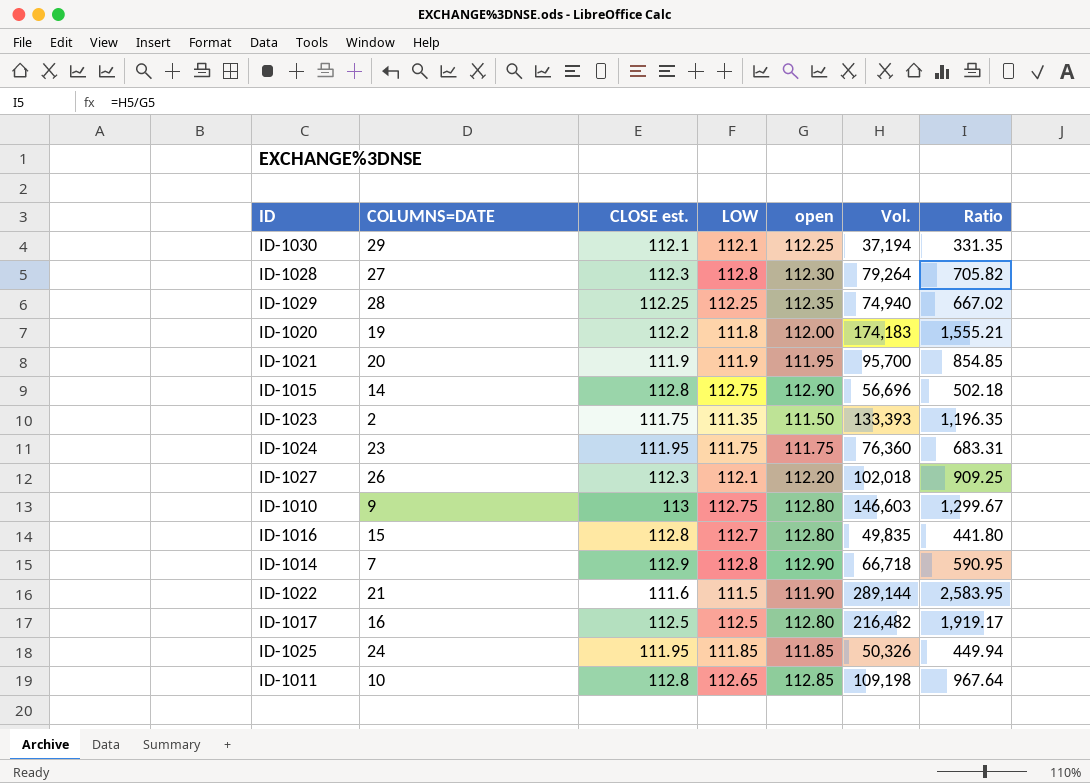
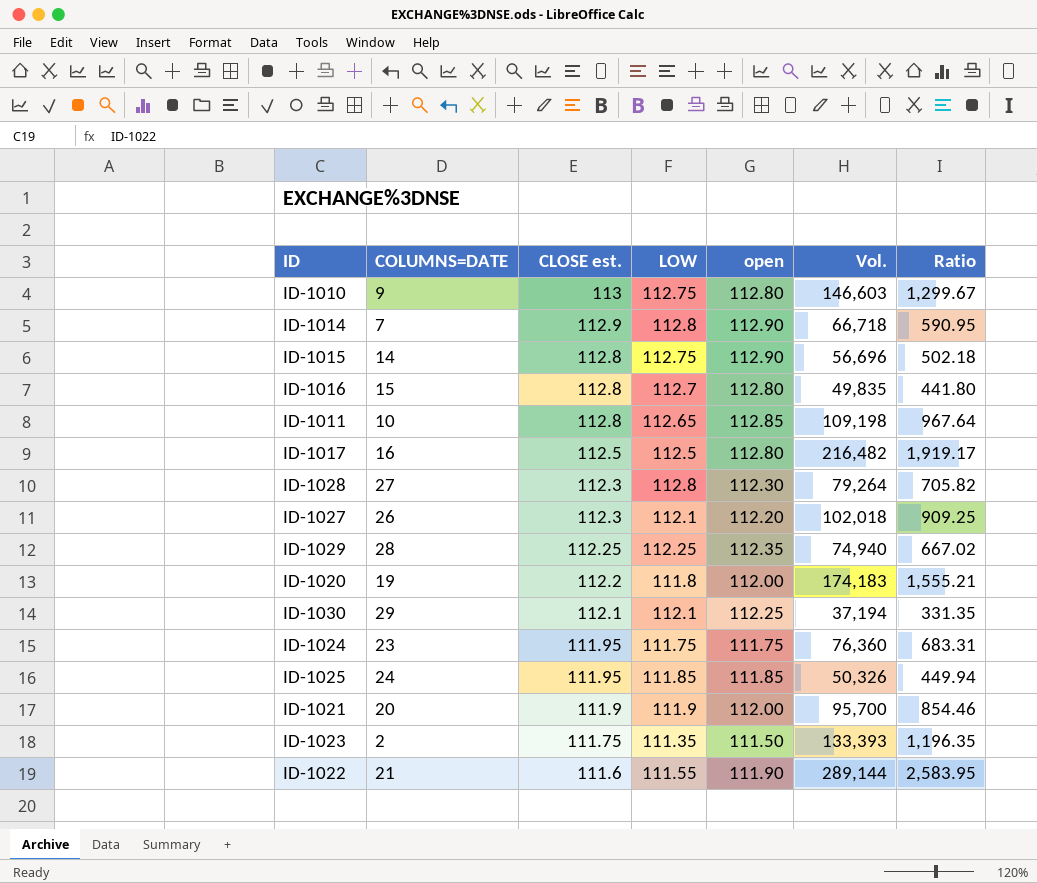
row order: none -> CLOSE est. descending
ID-1021 | open: 111.95 -> 112.00
ID-1021 | Ratio: 854.85 -> 854.46
ID-1022 | LOW: 111.5 -> 111.55

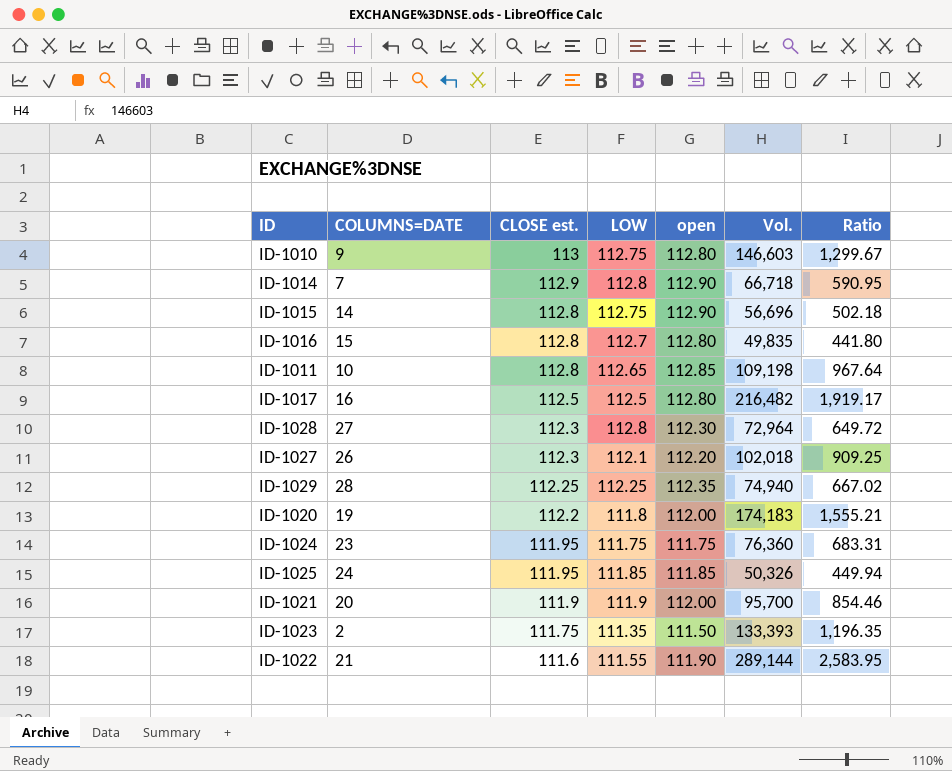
row ID-1030: 29 | 112.1 | 112.1 | 112.25 | 37,194 | 331.35 -> none
ID-1028 | Vol.: 79,264 -> 72,964
ID-1028 | Ratio: 705.82 -> 649.72

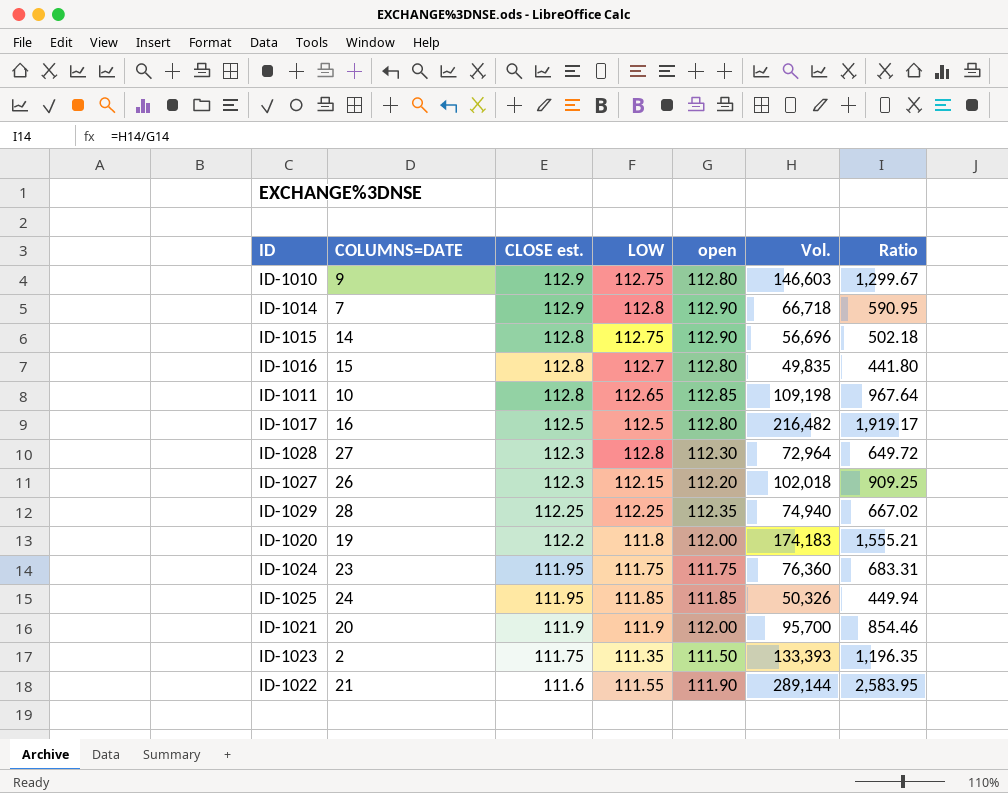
ID-1010 | CLOSE est.: 113 -> 112.9
ID-1027 | LOW: 112.1 -> 112.15

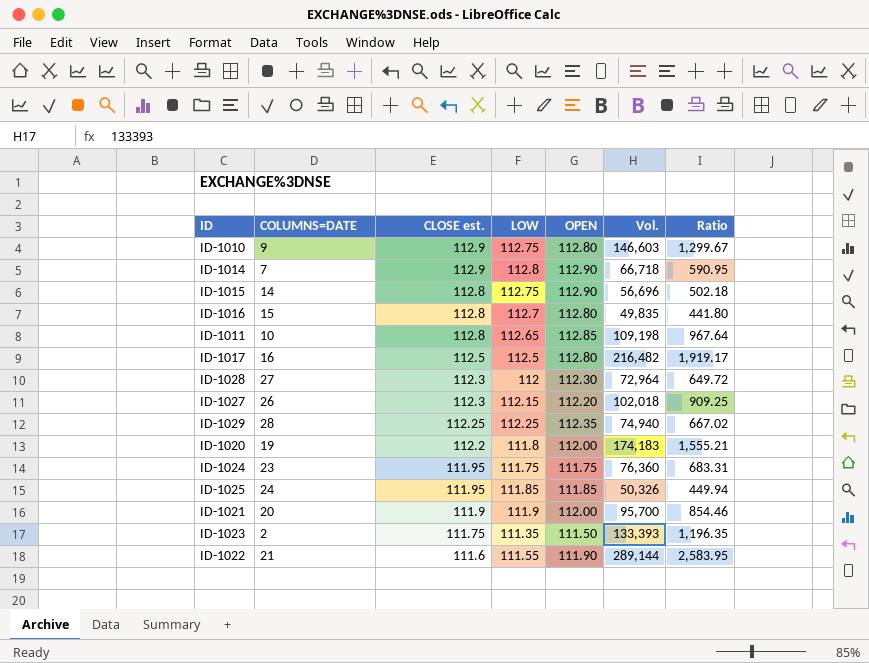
column name: open -> OPEN
ID-1028 | LOW: 112.8 -> 112

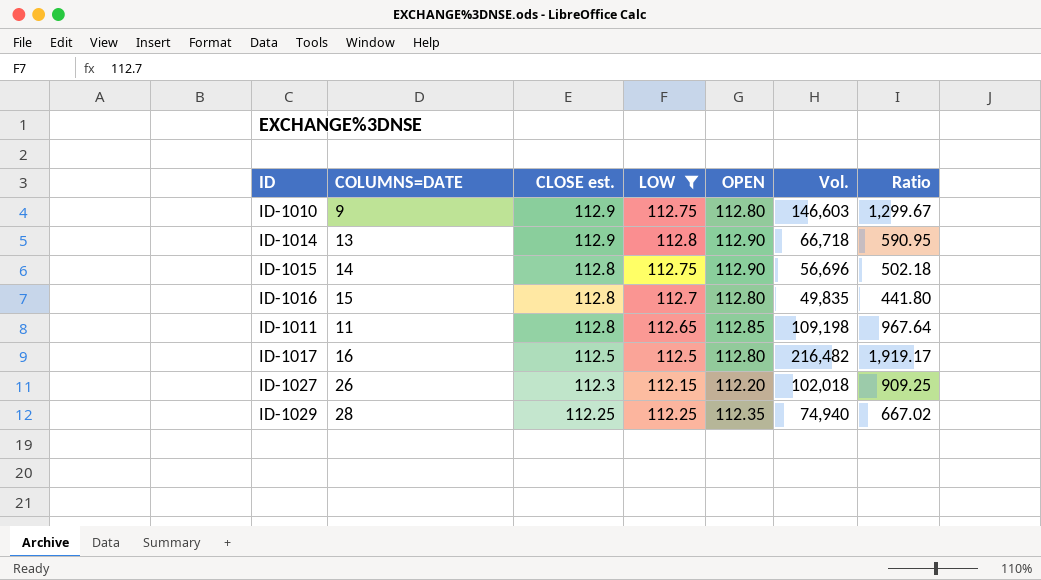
filter: none -> LOW >= 112.15
ID-1014 | COLUMNS=DATE: 7 -> 13
ID-1011 | COLUMNS=DATE: 10 -> 11

